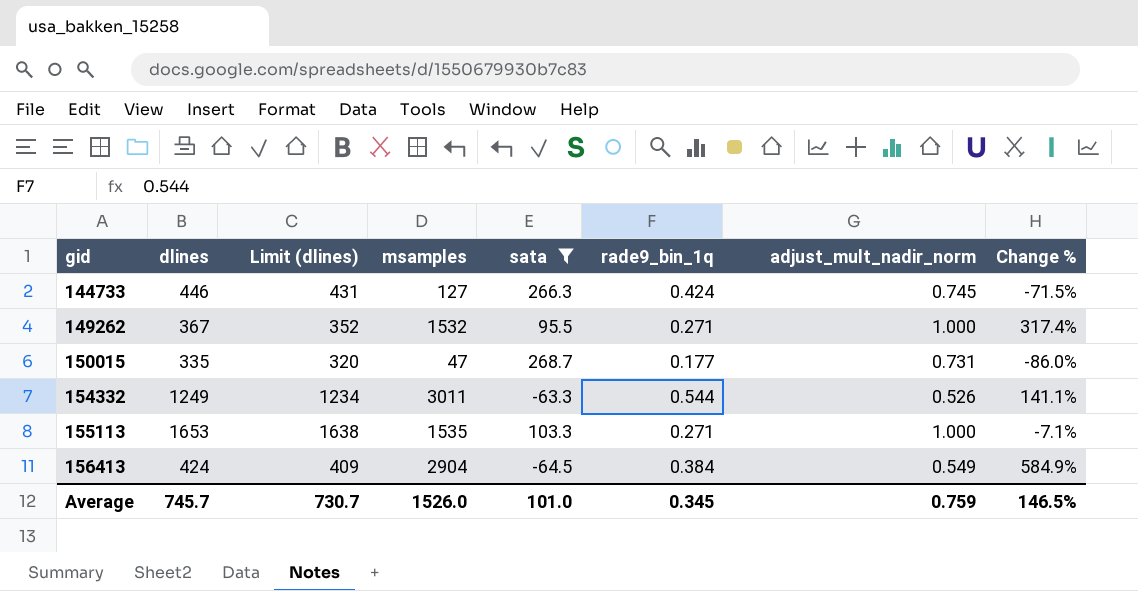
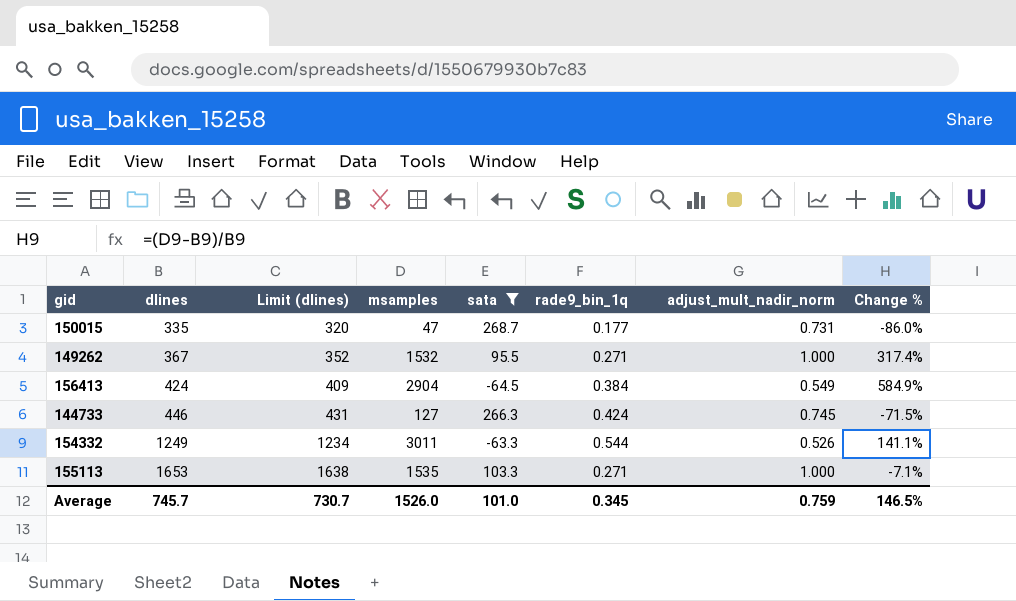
row order: gid ascending -> dlines ascending

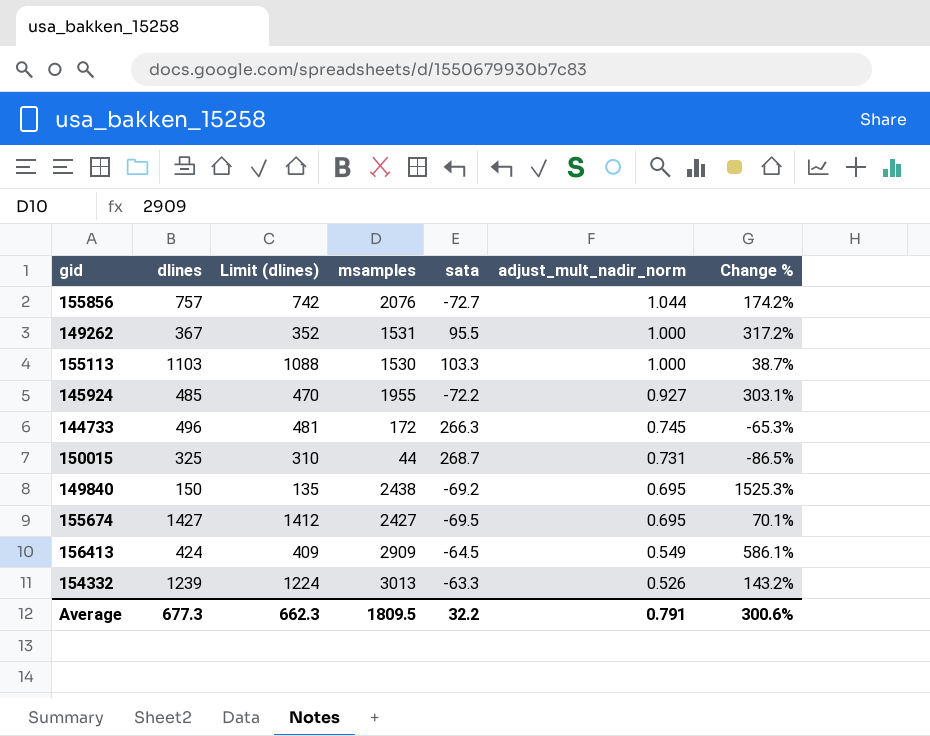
filter: sata >= -64.5 -> none
row order: dlines ascending -> adjust_mult_nadir_norm descending
column rade9_bin_1q | position: 6 -> none
149262 | msamples: 1532 -> 1531
149262 | Change %: 317.4% -> 317.2%
155113 | dlines: 1653 -> 1103
155113 | Limit (dlines): 1638 -> 1088
155113 | msamples: 1535 -> 1530
155113 | Change %: -7.1% -> 38.7%
144733 | dlines: 446 -> 496
144733 | Limit (dlines): 431 -> 481
144733 | msamples: 127 -> 172
144733 | Change %: -71.5% -> -65.3%
150015 | dlines: 335 -> 325
150015 | Limit (dlines): 320 -> 310
150015 | msamples: 47 -> 44
150015 | Change %: -86.0% -> -86.5%
156413 | msamples: 2904 -> 2909
156413 | Change %: 584.9% -> 586.1%
154332 | dlines: 1249 -> 1239
154332 | Limit (dlines): 1234 -> 1224
154332 | msamples: 3011 -> 3013
154332 | Change %: 141.1% -> 143.2%
Average | dlines: 745.7 -> 677.3
Average | Limit (dlines): 730.7 -> 662.3
Average | msamples: 1526.0 -> 1809.5
Average | sata: 101.0 -> 32.2
Average | adjust_mult_nadir_norm: 0.759 -> 0.791
Average | Change %: 146.5% -> 300.6%

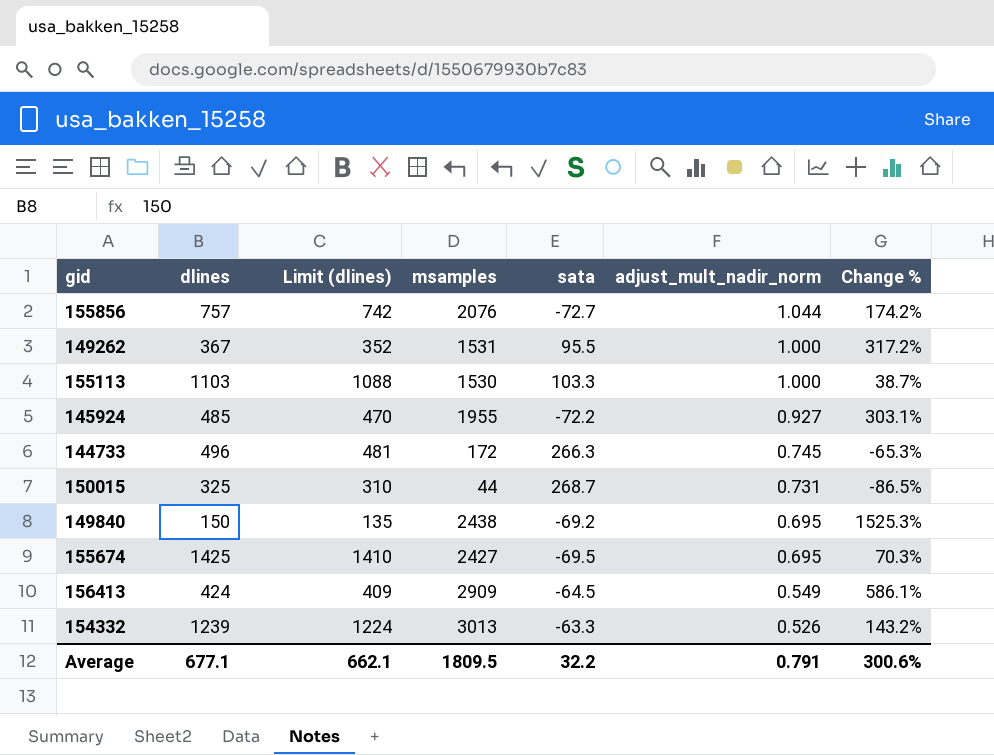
155674 | dlines: 1427 -> 1425
155674 | Limit (dlines): 1412 -> 1410
155674 | Change %: 70.1% -> 70.3%
Average | dlines: 677.3 -> 677.1
Average | Limit (dlines): 662.3 -> 662.1

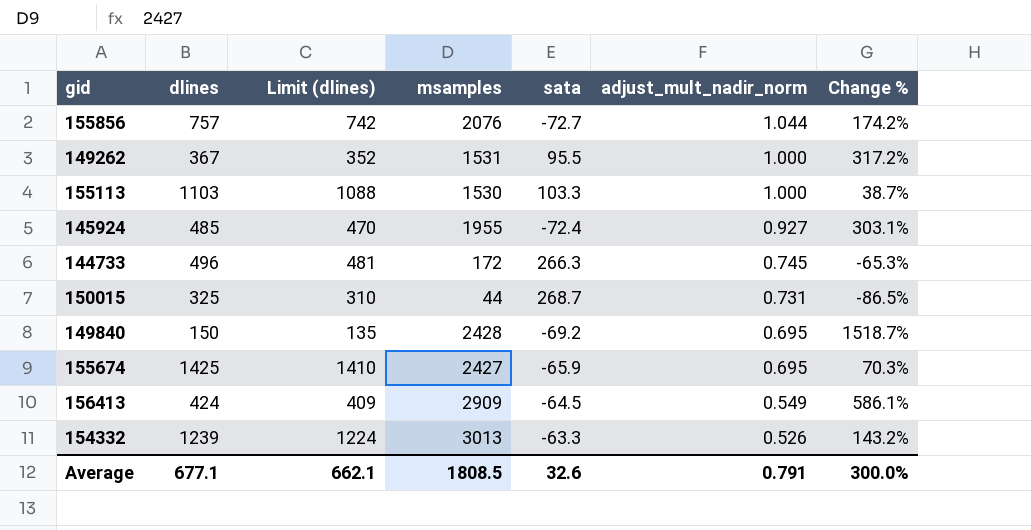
145924 | sata: -72.2 -> -72.4
149840 | msamples: 2438 -> 2428
149840 | Change %: 1525.3% -> 1518.7%
155674 | sata: -69.5 -> -65.9
Average | msamples: 1809.5 -> 1808.5
Average | sata: 32.2 -> 32.6
Average | Change %: 300.6% -> 300.0%

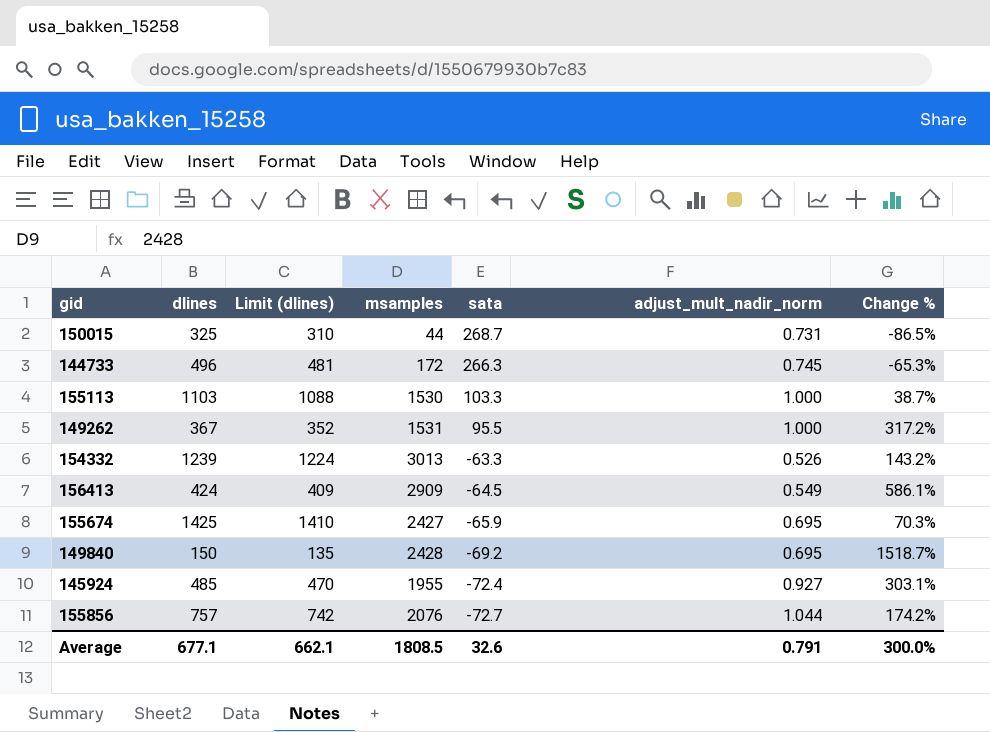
row order: adjust_mult_nadir_norm descending -> sata descending

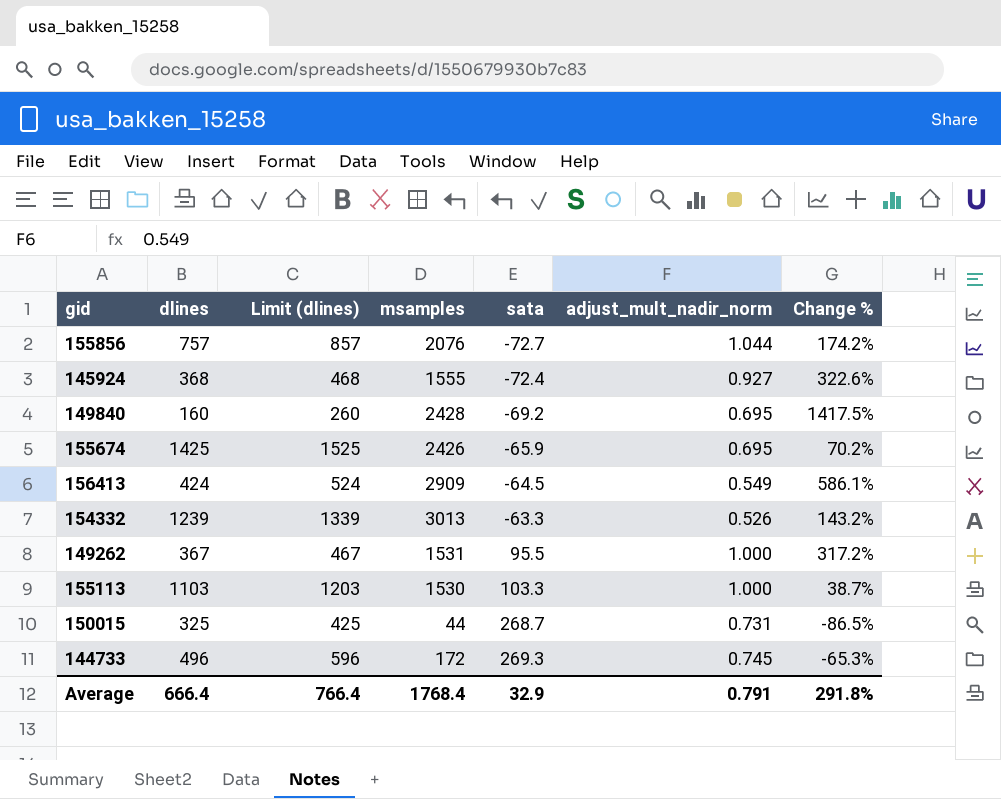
row order: sata descending -> sata ascending
column Limit (dlines) | formula: [dlines] - 15 -> [dlines] + 100
145924 | dlines: 485 -> 368
145924 | msamples: 1955 -> 1555
145924 | Change %: 303.1% -> 322.6%
149840 | dlines: 150 -> 160
149840 | Change %: 1518.7% -> 1417.5%
155674 | msamples: 2427 -> 2426
155674 | Change %: 70.3% -> 70.2%
144733 | sata: 266.3 -> 269.3
Average | dlines: 677.1 -> 666.4
Average | Limit (dlines): 662.1 -> 766.4
Average | msamples: 1808.5 -> 1768.4
Average | sata: 32.6 -> 32.9
Average | Change %: 300.0% -> 291.8%

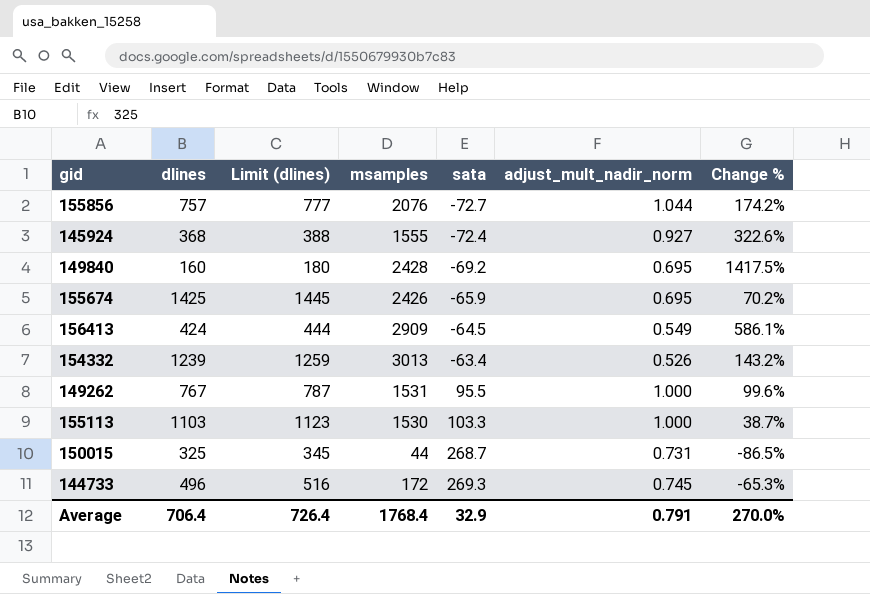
column Limit (dlines) | formula: [dlines] + 100 -> [dlines] + 20
154332 | sata: -63.3 -> -63.4
149262 | dlines: 367 -> 767
149262 | Change %: 317.2% -> 99.6%
Average | dlines: 666.4 -> 706.4
Average | Limit (dlines): 766.4 -> 726.4
Average | Change %: 291.8% -> 270.0%

